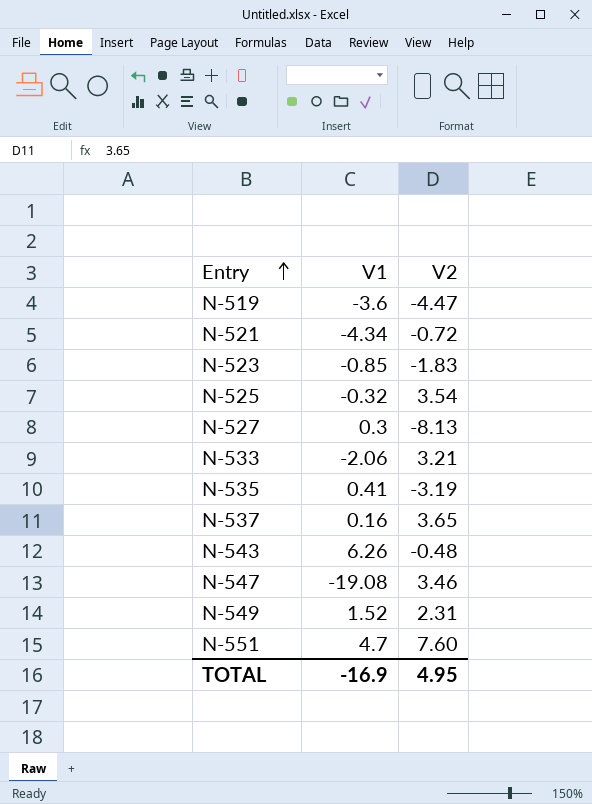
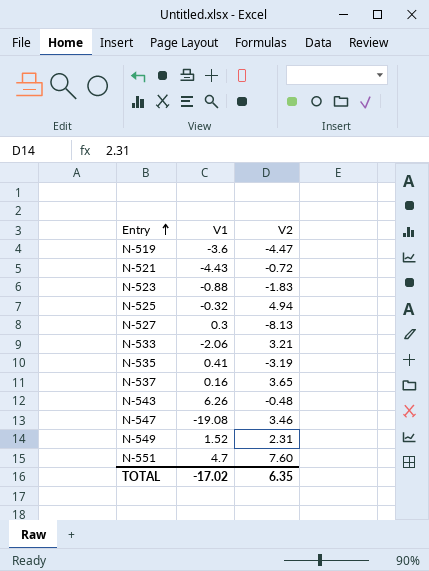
N-521 | V1: -4.34 -> -4.43
N-523 | V1: -0.85 -> -0.88
N-525 | V2: 3.54 -> 4.94
TOTAL | V1: -16.9 -> -17.02
TOTAL | V2: 4.95 -> 6.35

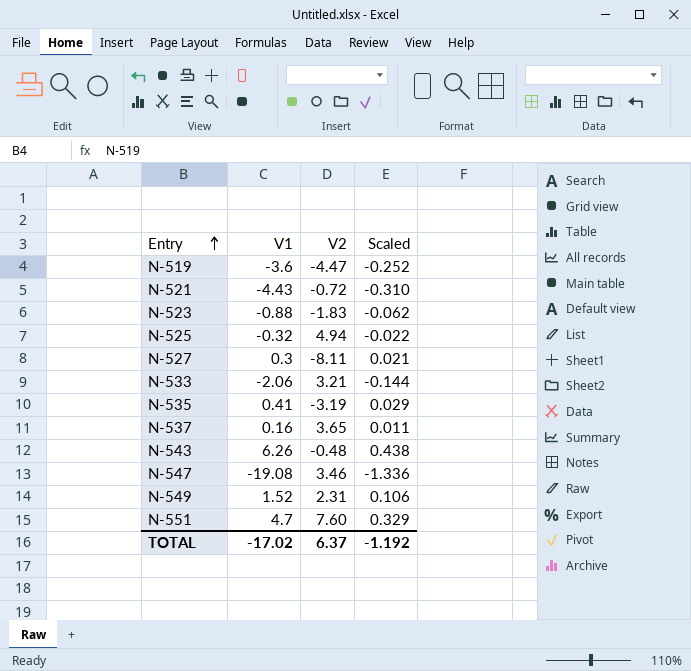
column Scaled | formula: none -> [V1] * 0.07
N-527 | V2: -8.13 -> -8.11
TOTAL | V2: 6.35 -> 6.37

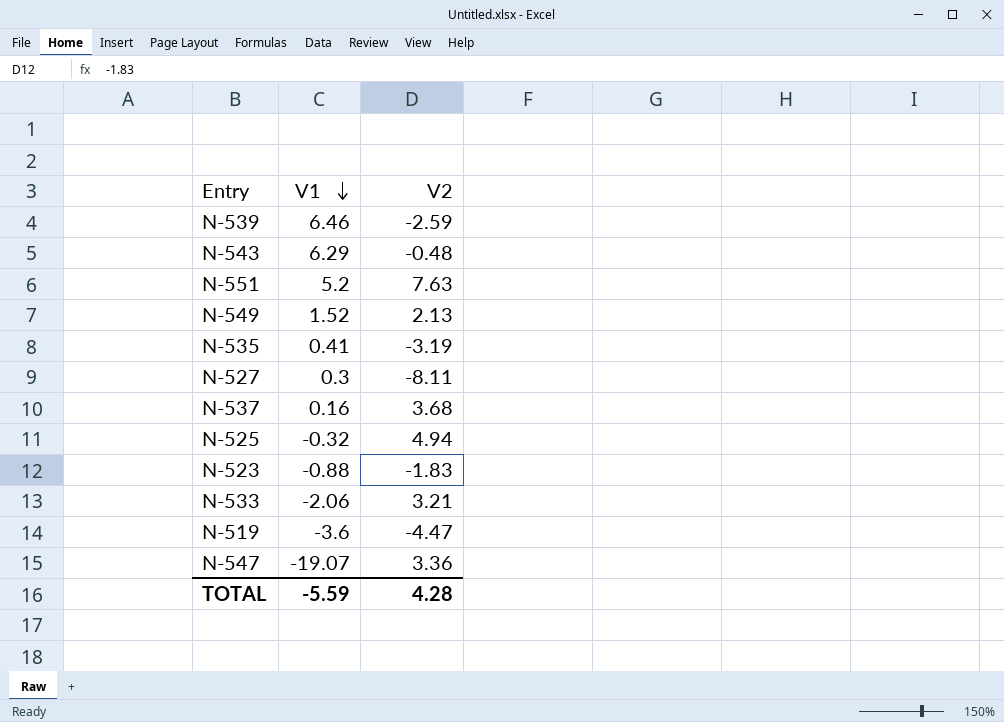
row order: Entry ascending -> V1 descending
column Scaled | formula: [V1] * 0.07 -> none
row N-521: -4.43 | -0.72 | -0.310 -> none
row N-539: none -> 6.46 | -2.59
N-543 | V1: 6.26 -> 6.29
N-551 | V1: 4.7 -> 5.2
N-551 | V2: 7.60 -> 7.63
N-549 | V2: 2.31 -> 2.13
N-537 | V2: 3.65 -> 3.68
N-547 | V1: -19.08 -> -19.07
N-547 | V2: 3.46 -> 3.36
TOTAL | V1: -17.02 -> -5.59
TOTAL | V2: 6.37 -> 4.28

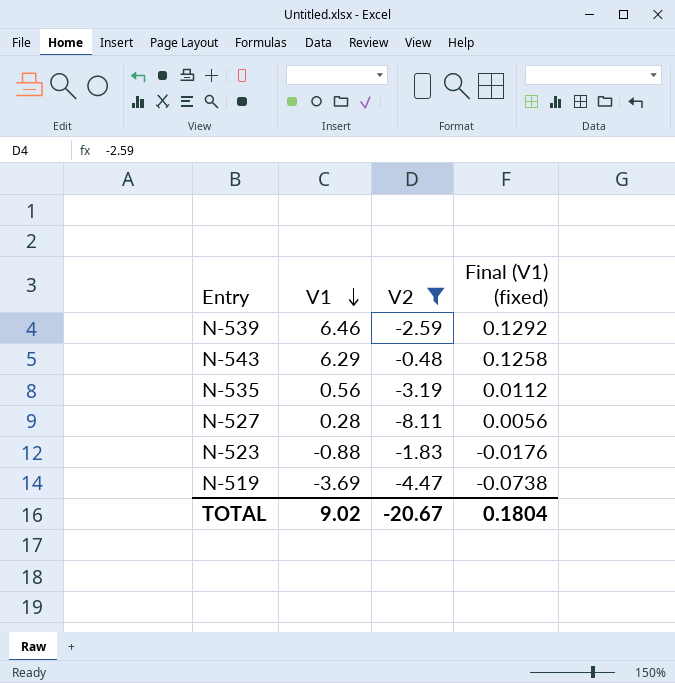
filter: none -> V2 <= -0.48
column Final (V1) (fixed) | formula: none -> [V1] * 0.02
N-535 | V1: 0.41 -> 0.56
N-527 | V1: 0.3 -> 0.28
N-519 | V1: -3.6 -> -3.69
TOTAL | V1: -5.59 -> 9.02
TOTAL | V2: 4.28 -> -20.67

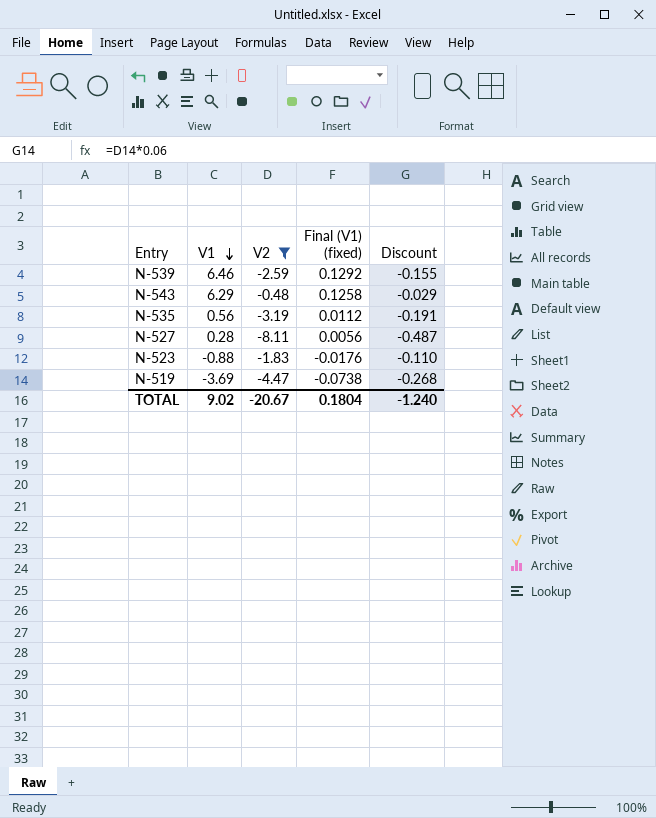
column Discount | formula: none -> [V2] * 0.06

